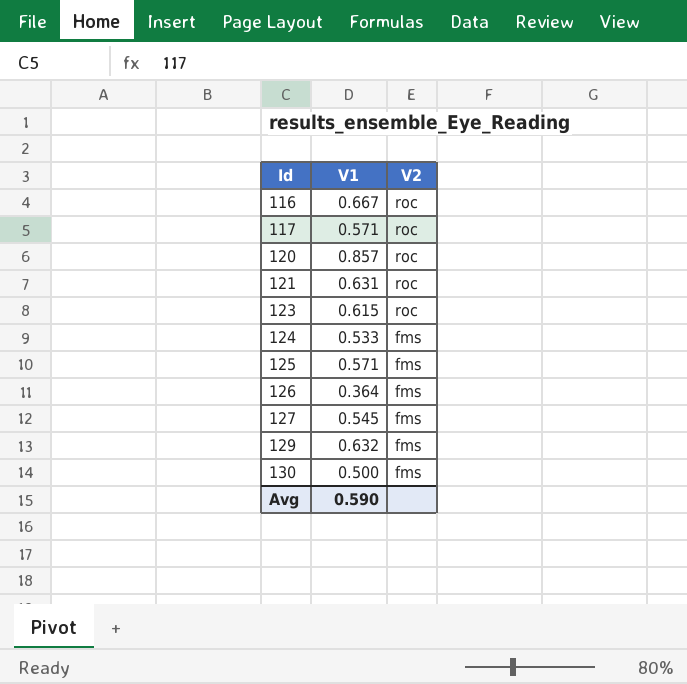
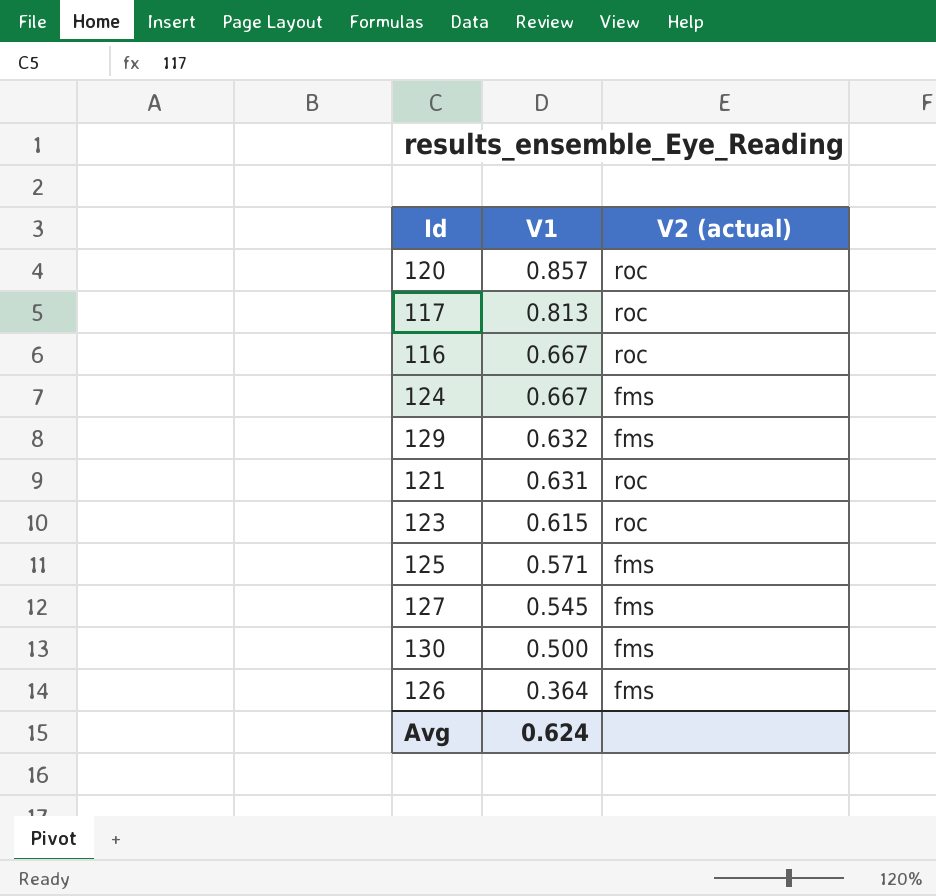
row order: Id ascending -> V1 descending
column name: V2 -> V2 (actual)
117 | V1: 0.571 -> 0.813
124 | V1: 0.533 -> 0.667
Avg | V1: 0.590 -> 0.624

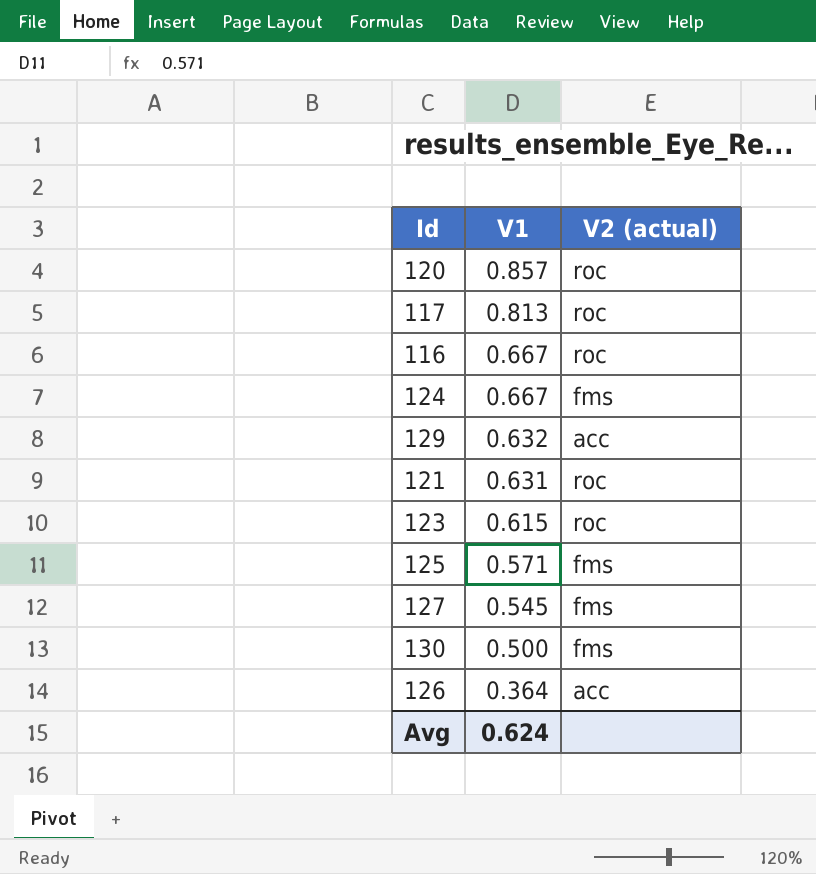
129 | V2 (actual): fms -> acc
126 | V2 (actual): fms -> acc

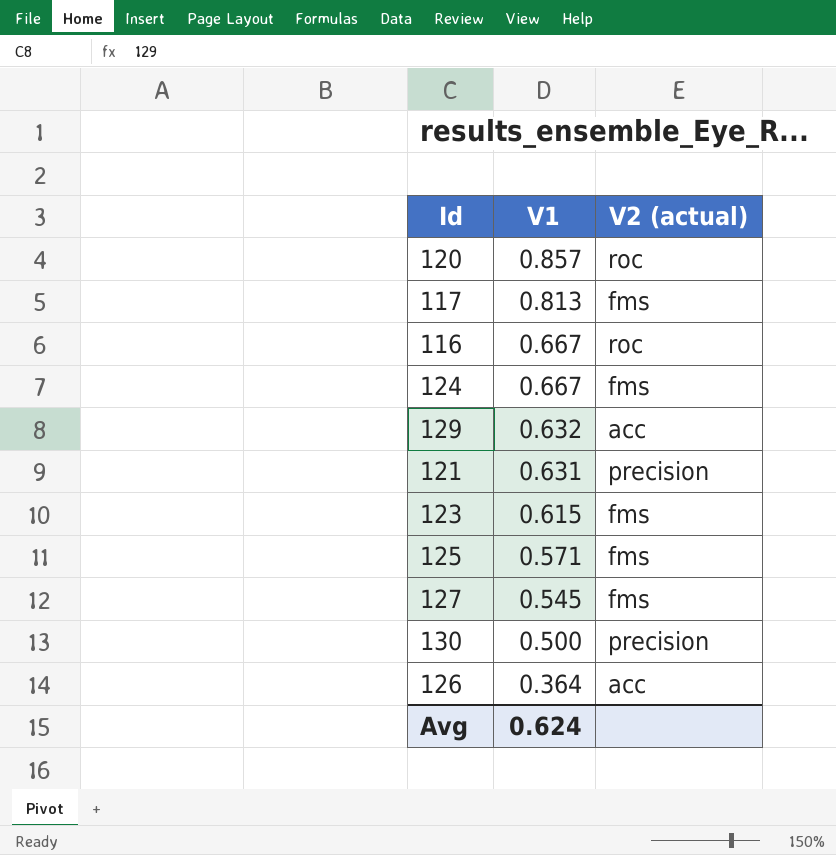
117 | V2 (actual): roc -> fms
121 | V2 (actual): roc -> precision
123 | V2 (actual): roc -> fms
130 | V2 (actual): fms -> precision

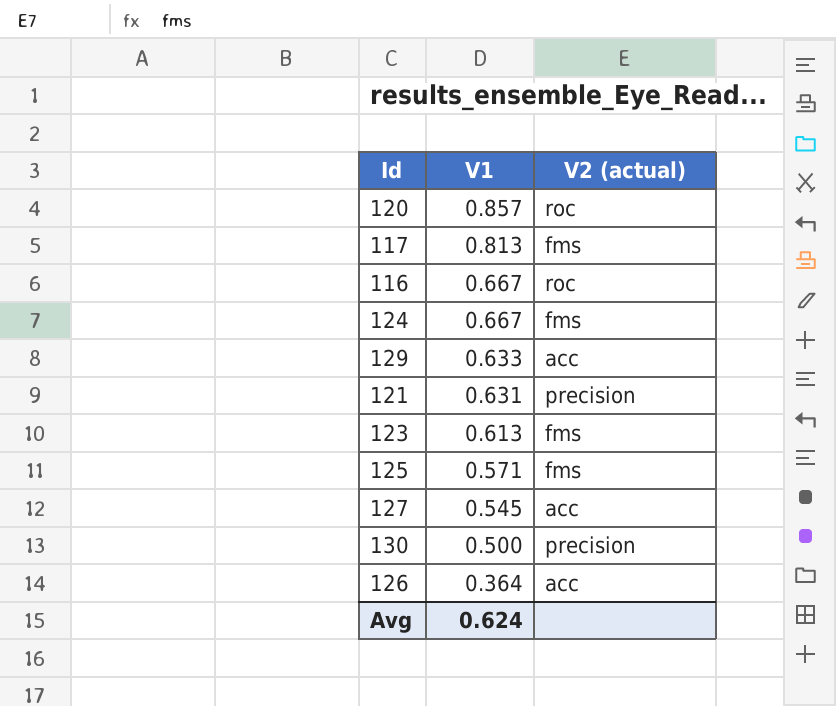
129 | V1: 0.632 -> 0.633
123 | V1: 0.615 -> 0.613
127 | V2 (actual): fms -> acc

